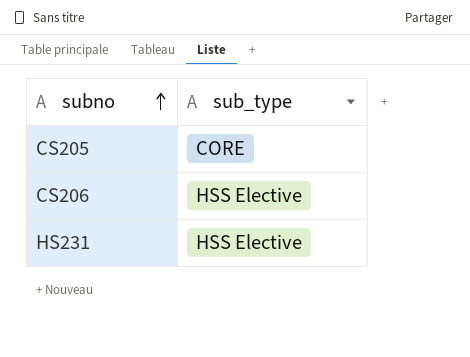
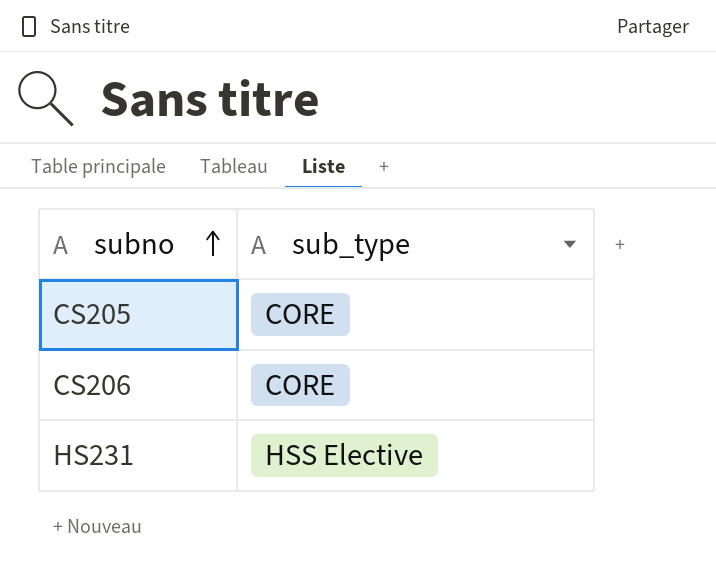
CS206 | sub_type: HSS Elective -> CORE

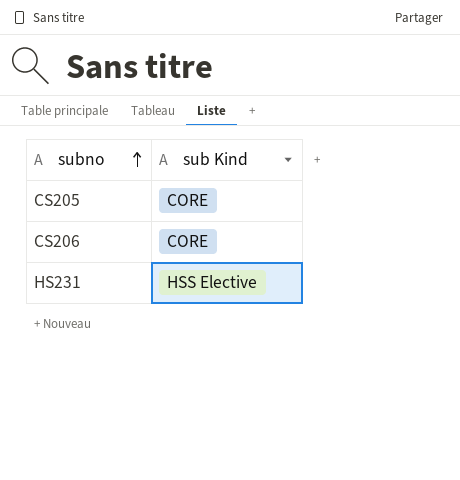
column name: sub_type -> sub Kind

